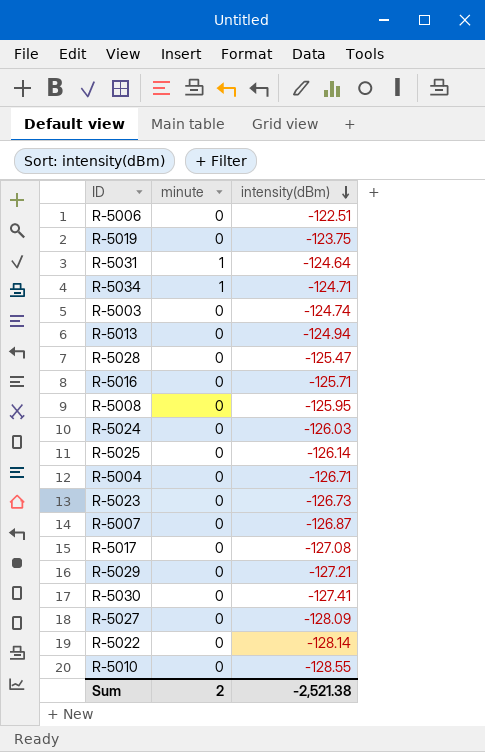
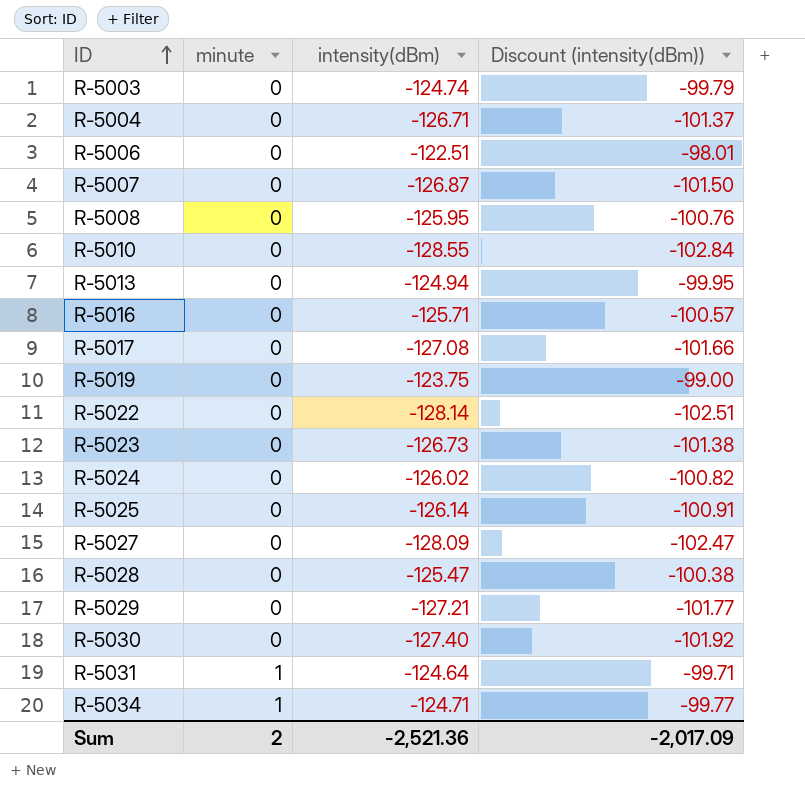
row order: intensity(dBm) descending -> ID ascending
column Discount (intensity(dBm)) | formula: none -> [intensity(dBm)] * 0.8
R-5024 | intensity(dBm): -126.03 -> -126.02
R-5030 | intensity(dBm): -127.41 -> -127.40
Sum | intensity(dBm): -2,521.38 -> -2,521.36

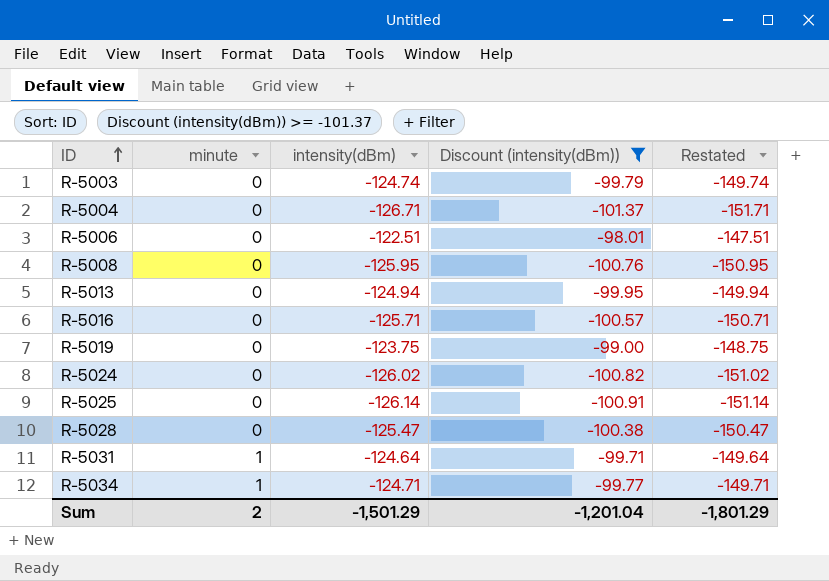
filter: none -> Discount (intensity(dBm)) >= -101.37
column Restated | formula: none -> [intensity(dBm)] - 25
Sum | intensity(dBm): -2,521.36 -> -1,501.29
Sum | Discount (intensity(dBm)): -2,017.09 -> -1,201.04

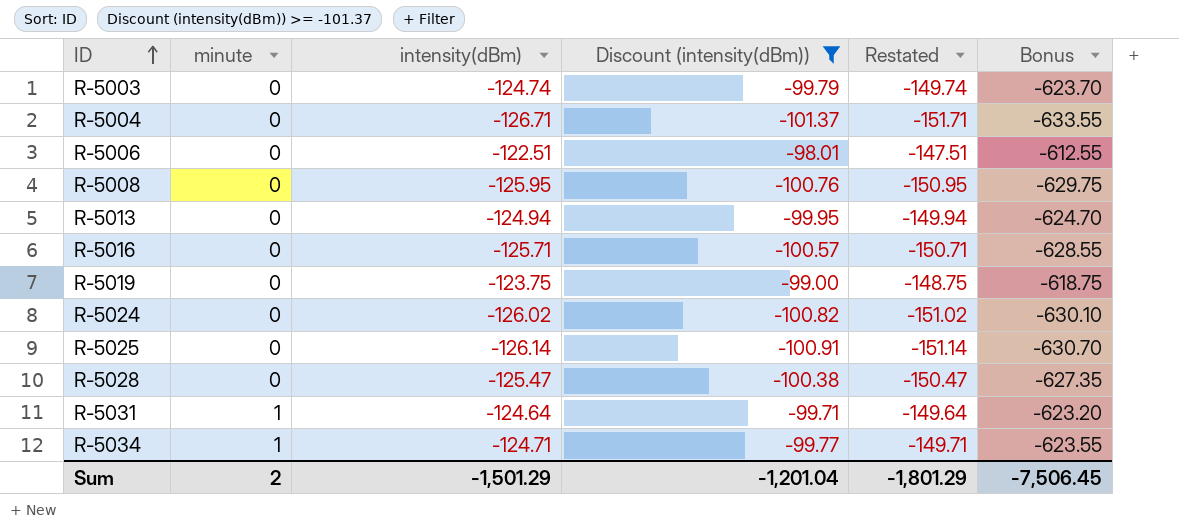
column Bonus | formula: none -> [intensity(dBm)] * 5

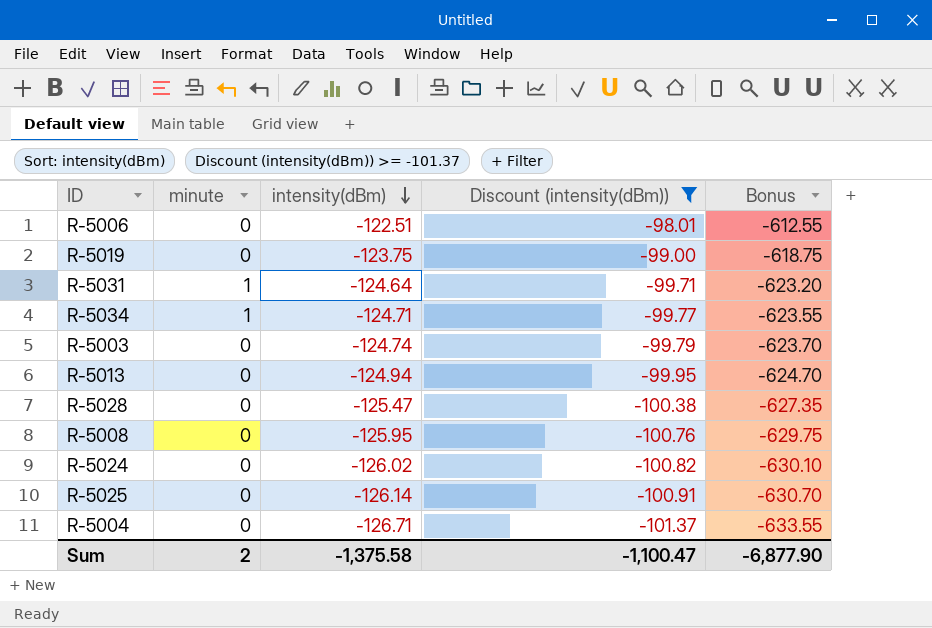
row order: ID ascending -> intensity(dBm) descending
column Restated | formula: [intensity(dBm)] - 25 -> none
row R-5016: 0 | -125.71 | -100.57 | -150.71 | -628.55 -> none
Sum | intensity(dBm): -1,501.29 -> -1,375.58
Sum | Discount (intensity(dBm)): -1,201.04 -> -1,100.47
Sum | Bonus: -7,506.45 -> -6,877.90

